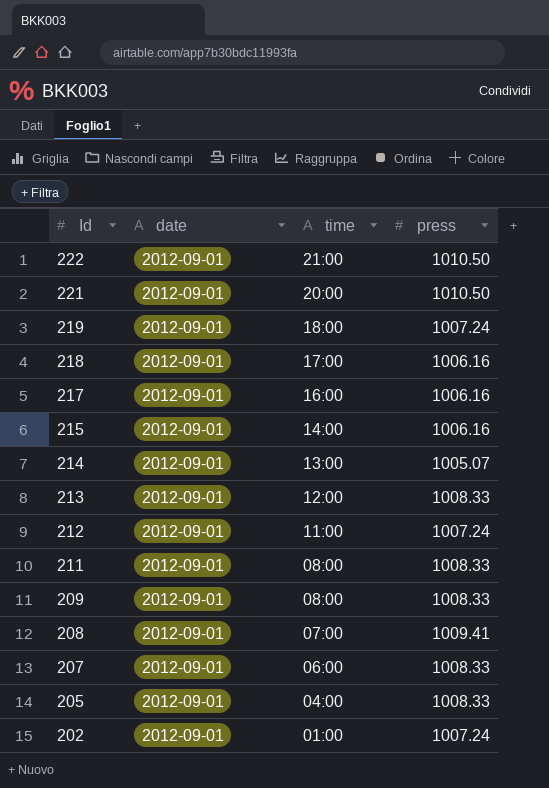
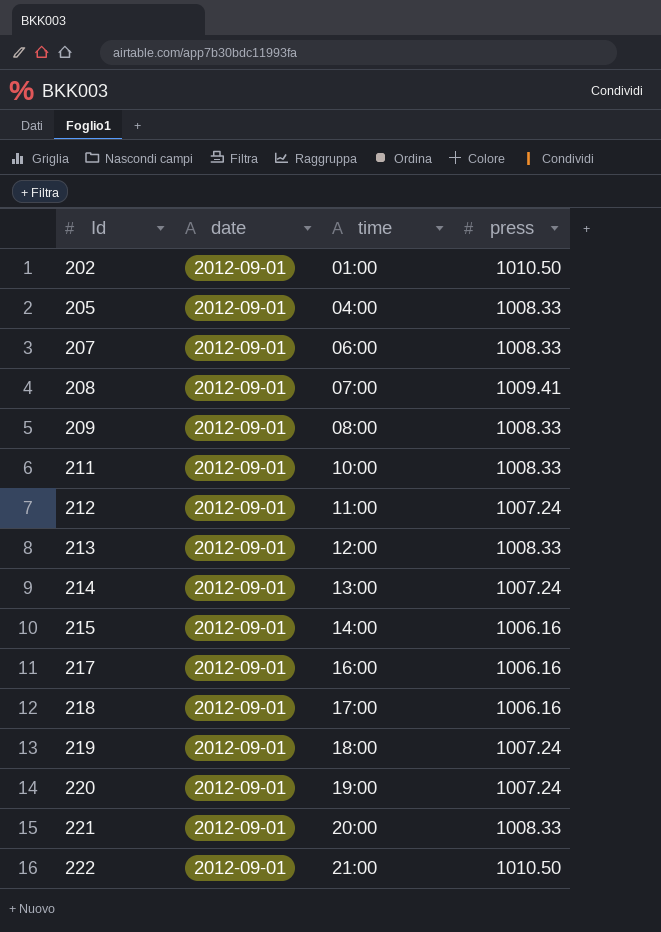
row order: Id descending -> Id ascending
202 | press: 1007.24 -> 1010.50
211 | time: 08:00 -> 10:00
214 | press: 1005.07 -> 1007.24
row 220: none -> 2012-09-01 | 19:00 | 1007.24
221 | press: 1010.50 -> 1008.33

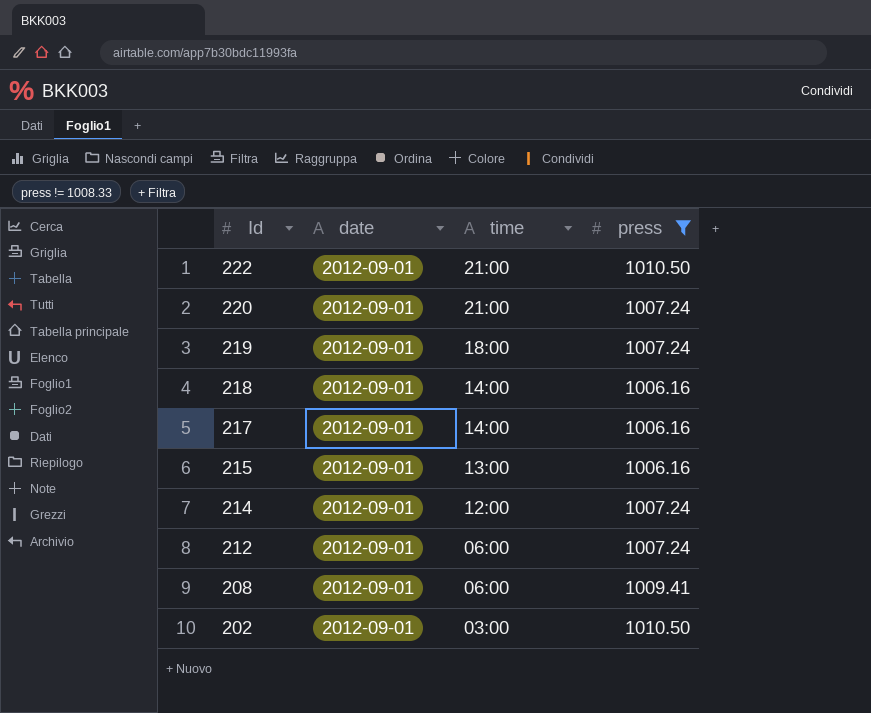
filter: none -> press != 1008.33
row order: Id ascending -> Id descending
220 | time: 19:00 -> 21:00
218 | time: 17:00 -> 14:00
217 | time: 16:00 -> 14:00
215 | time: 14:00 -> 13:00
214 | time: 13:00 -> 12:00
212 | time: 11:00 -> 06:00
208 | time: 07:00 -> 06:00
202 | time: 01:00 -> 03:00

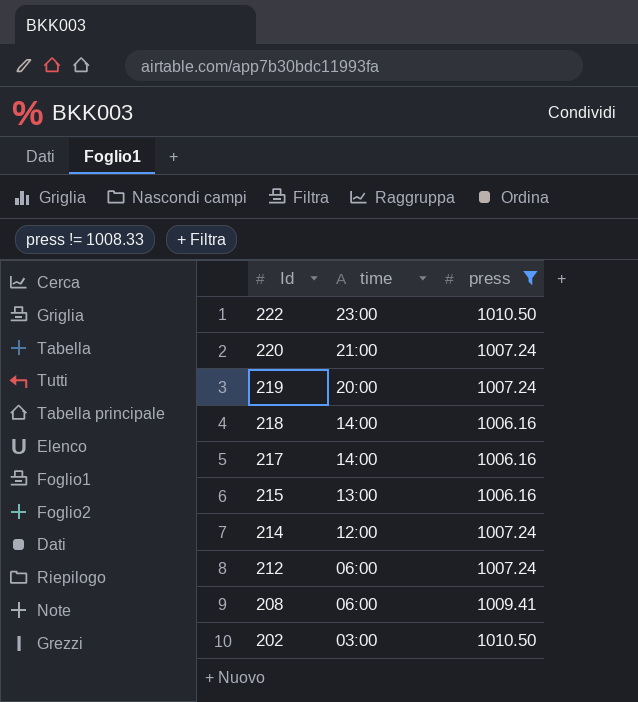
column date | position: 2 -> none
222 | time: 21:00 -> 23:00
219 | time: 18:00 -> 20:00

